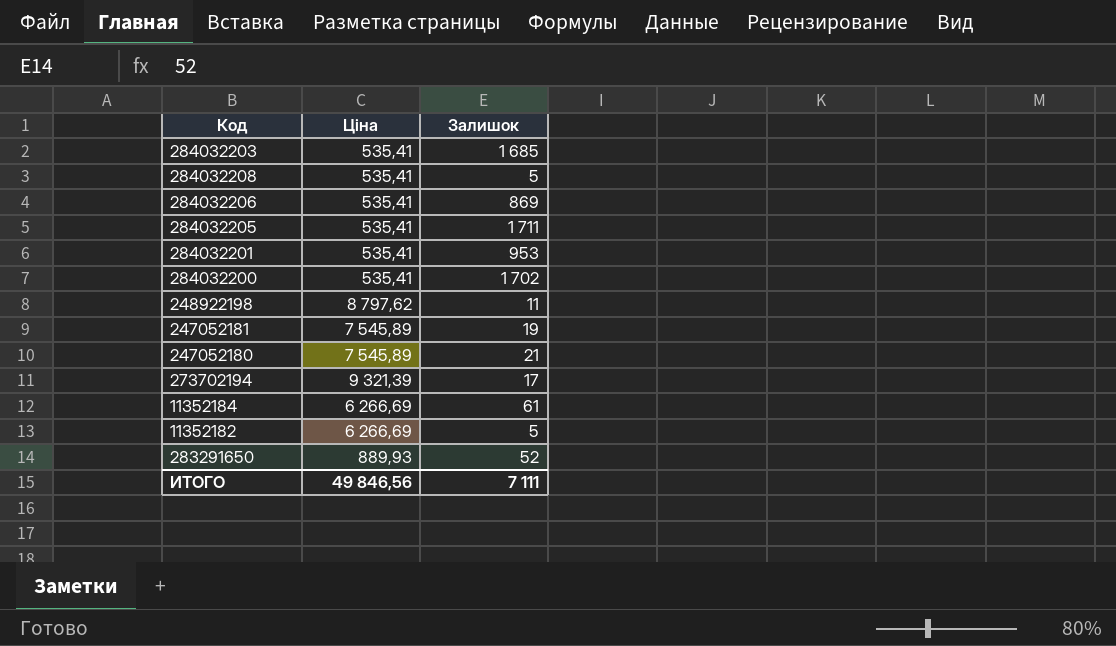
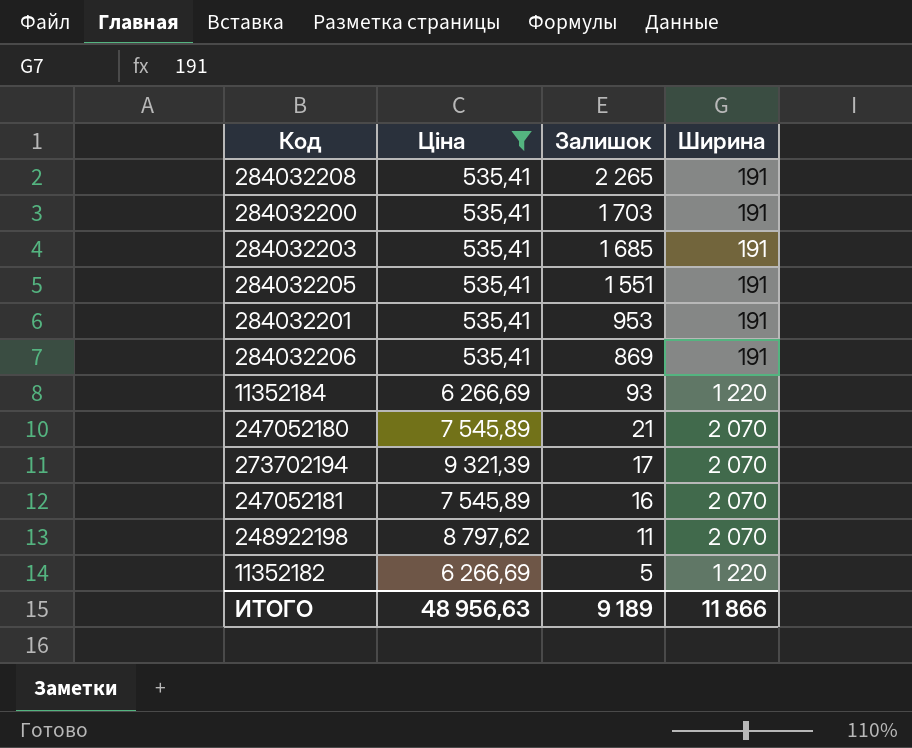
filter: none -> Ціна != 889,93
row order: none -> Залишок descending
column Ширина | position: none -> 4
284032208 | Залишок: 5 -> 2 265
284032200 | Залишок: 1 702 -> 1 703
284032205 | Залишок: 1 711 -> 1 551
11352184 | Залишок: 61 -> 93
247052181 | Залишок: 19 -> 16
ИТОГО | Ціна: 49 846,56 -> 48 956,63
ИТОГО | Залишок: 7 111 -> 9 189

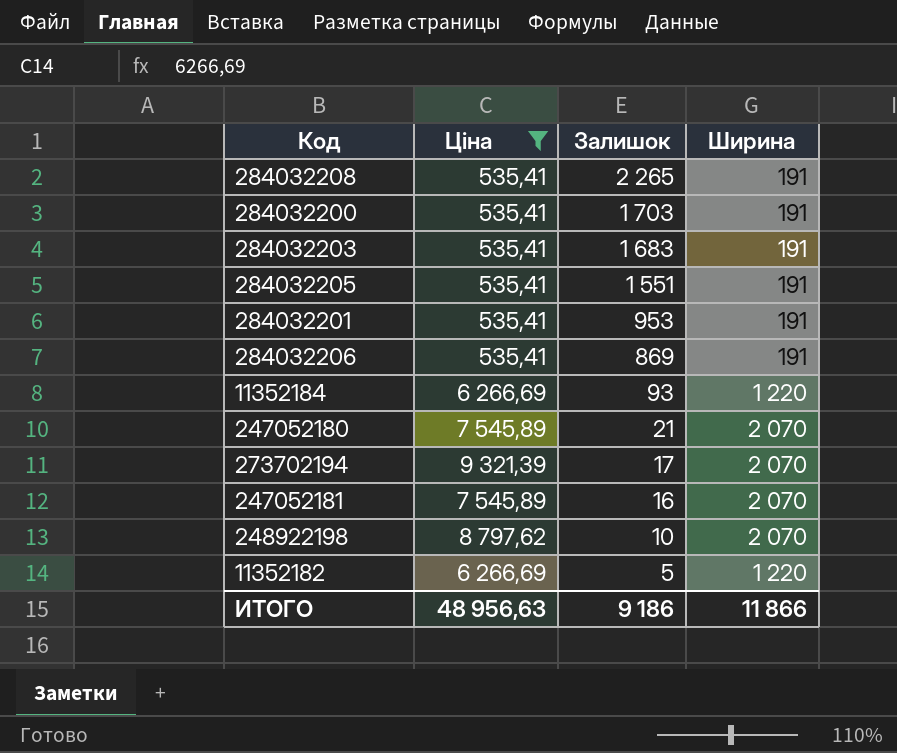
284032203 | Залишок: 1 685 -> 1 683
248922198 | Залишок: 11 -> 10
ИТОГО | Залишок: 9 189 -> 9 186

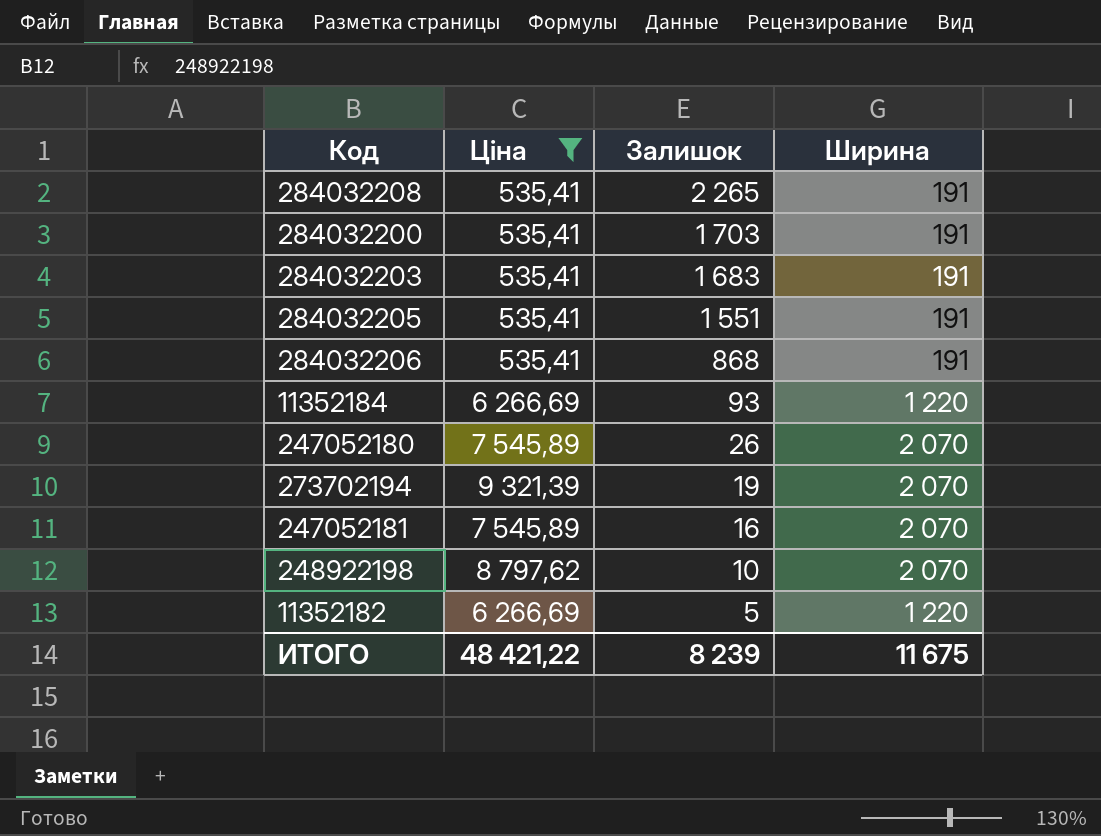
row 284032201: 535,41 | 953 | 191 -> none
284032206 | Залишок: 869 -> 868
247052180 | Залишок: 21 -> 26
273702194 | Залишок: 17 -> 19
ИТОГО | Ціна: 48 956,63 -> 48 421,22
ИТОГО | Залишок: 9 186 -> 8 239
ИТОГО | Ширина: 11 866 -> 11 675

